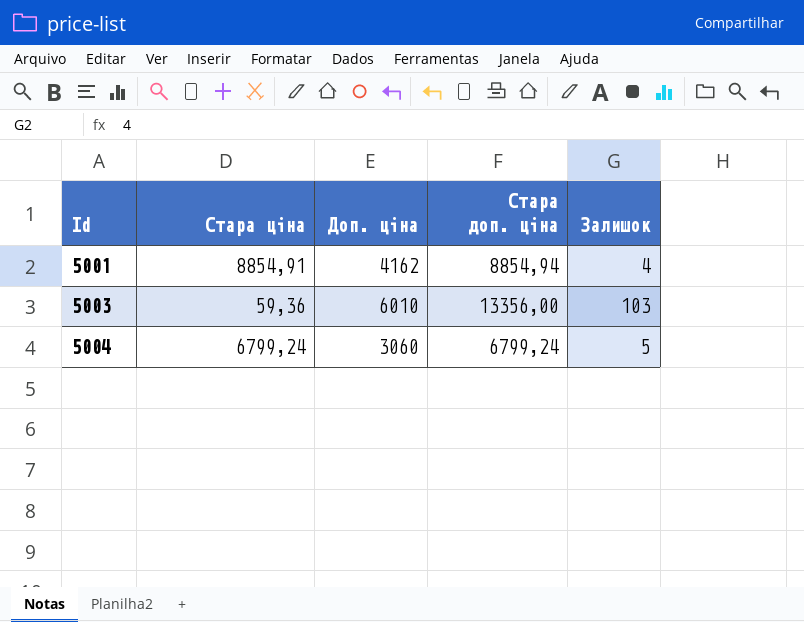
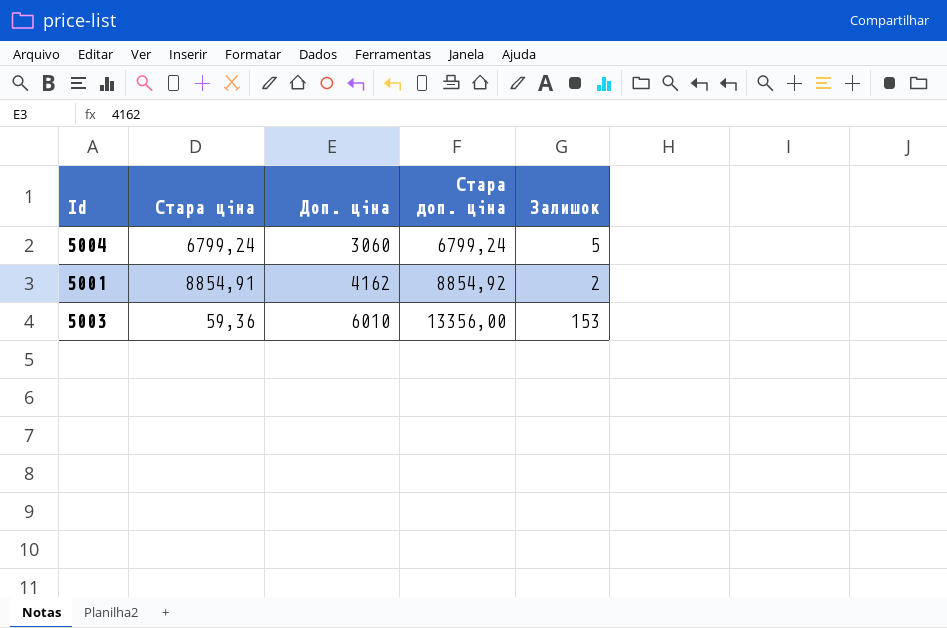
row order: Id ascending -> Доп. ціна ascending
5001 | Стара доп. ціна: 8854,94 -> 8854,92
5001 | Залишок: 4 -> 2
5003 | Залишок: 103 -> 153

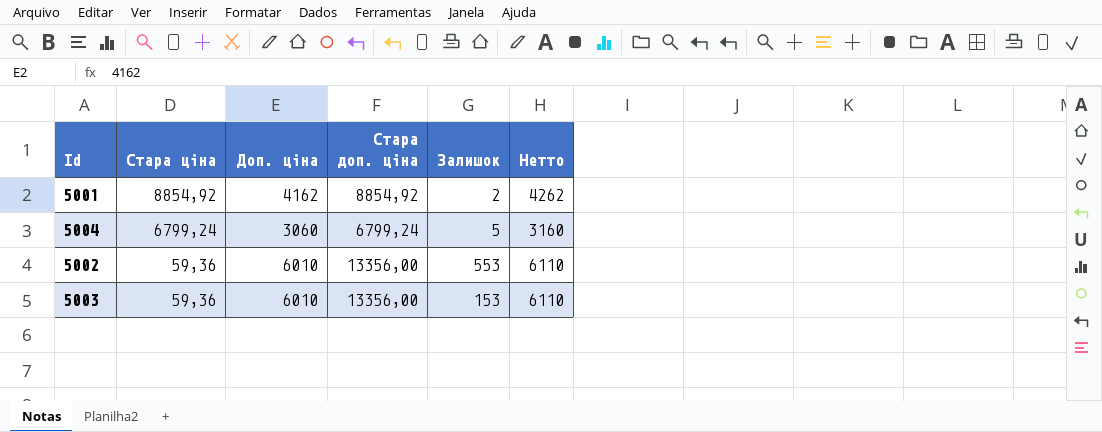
row order: Доп. ціна ascending -> Стара ціна descending
column Нетто | formula: none -> [Доп. ціна] + 100
5001 | Стара ціна: 8854,91 -> 8854,92
row 5002: none -> 59,36 | 6010 | 13356,00 | 553 | 6110

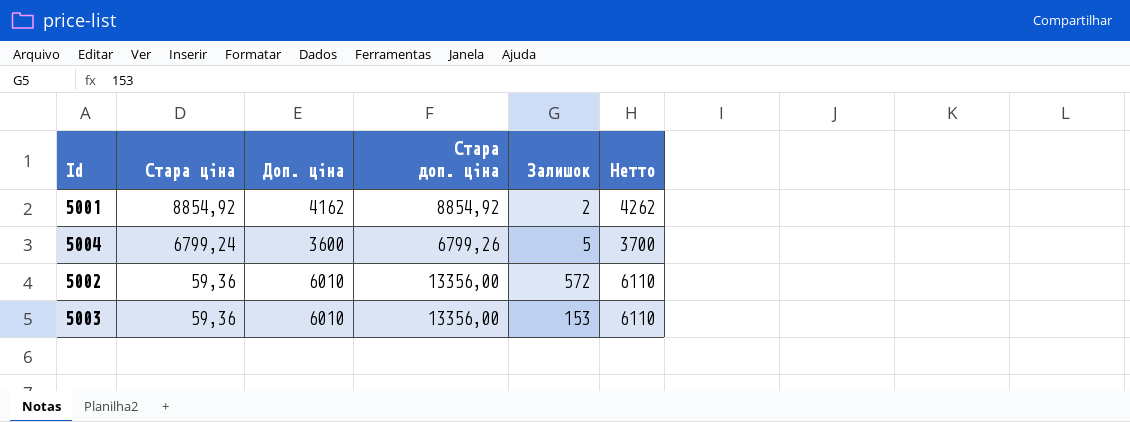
5004 | Доп. ціна: 3060 -> 3600
5004 | Стара доп. ціна: 6799,24 -> 6799,26
5004 | Нетто: 3160 -> 3700
5002 | Залишок: 553 -> 572

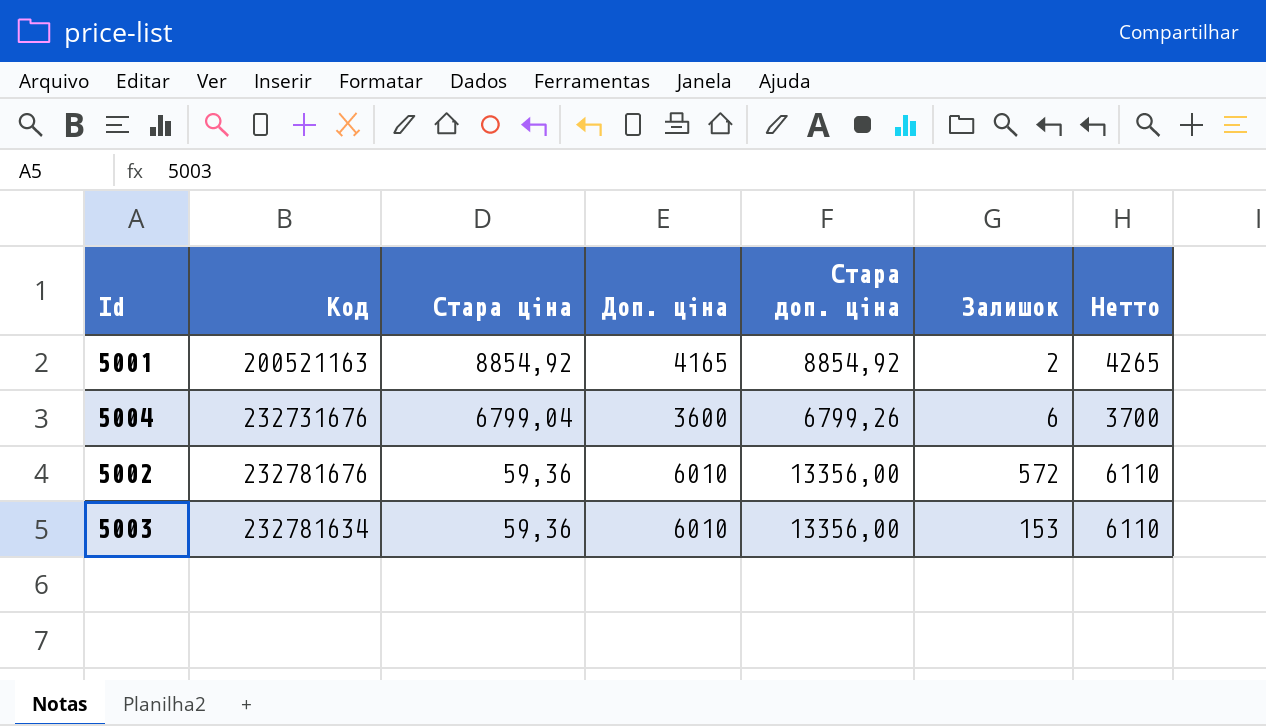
column Код | position: none -> 2
5001 | Доп. ціна: 4162 -> 4165
5001 | Нетто: 4262 -> 4265
5004 | Стара ціна: 6799,24 -> 6799,04
5004 | Залишок: 5 -> 6

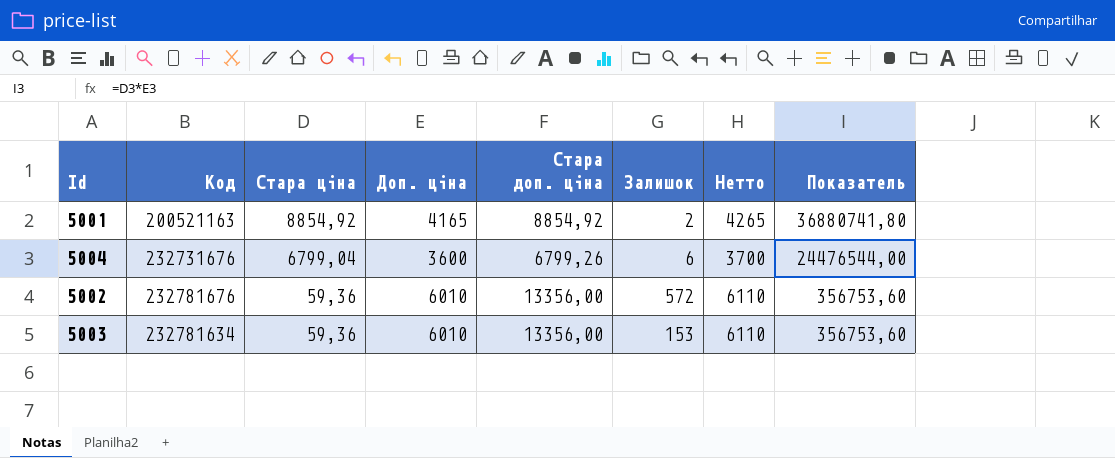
column Показатель | formula: none -> [Стара ціна] * [Доп. ціна]

